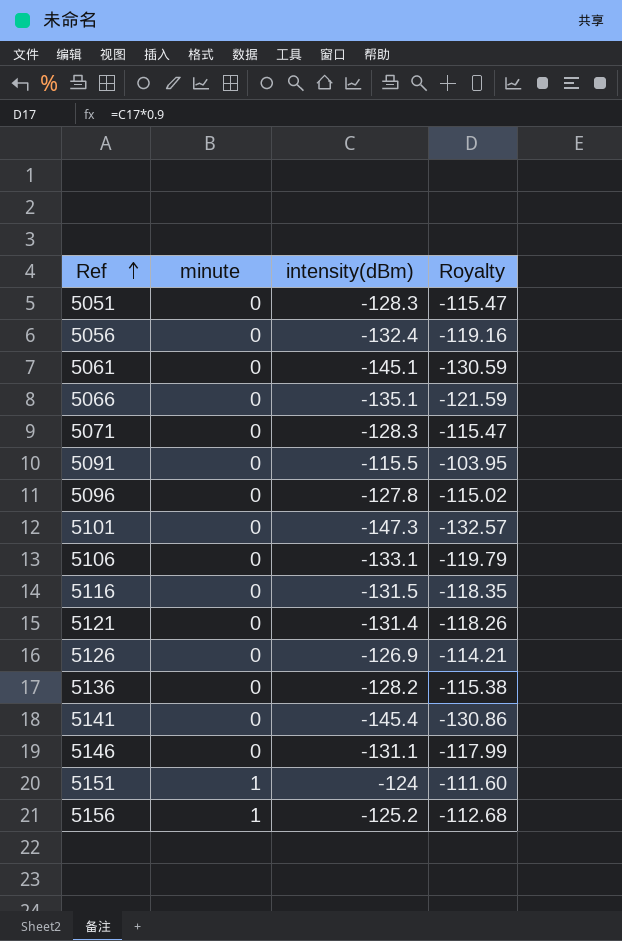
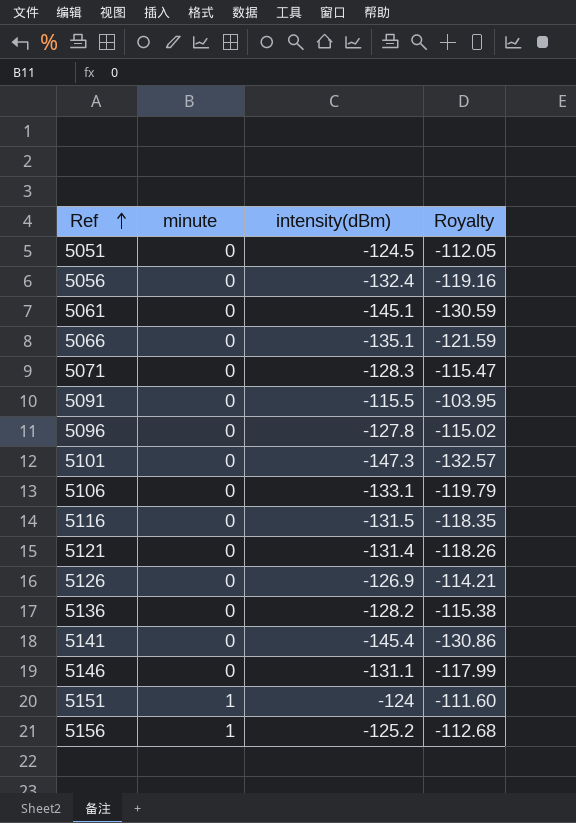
5051 | intensity(dBm): -128.3 -> -124.5
5051 | Royalty: -115.47 -> -112.05

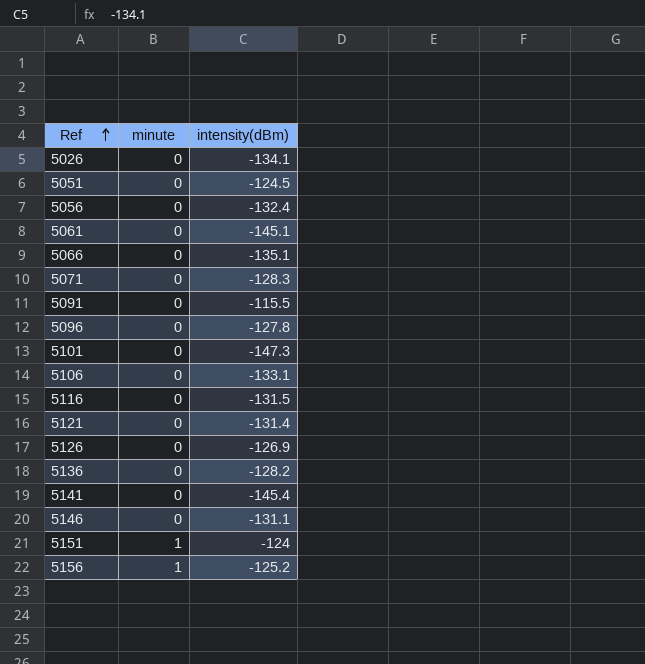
column Royalty | formula: [intensity(dBm)] * 0.9 -> none
row 5026: none -> 0 | -134.1

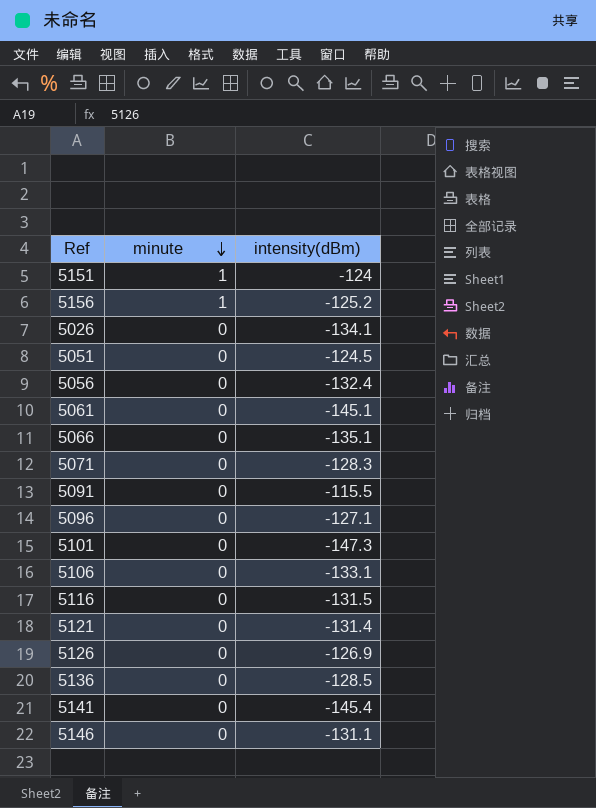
row order: Ref ascending -> minute descending
5096 | intensity(dBm): -127.8 -> -127.1
5136 | intensity(dBm): -128.2 -> -128.5

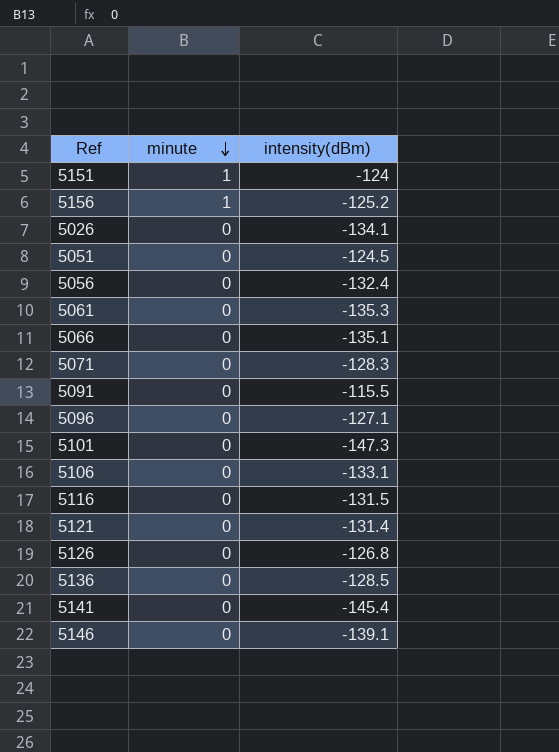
5061 | intensity(dBm): -145.1 -> -135.3
5126 | intensity(dBm): -126.9 -> -126.8
5146 | intensity(dBm): -131.1 -> -139.1

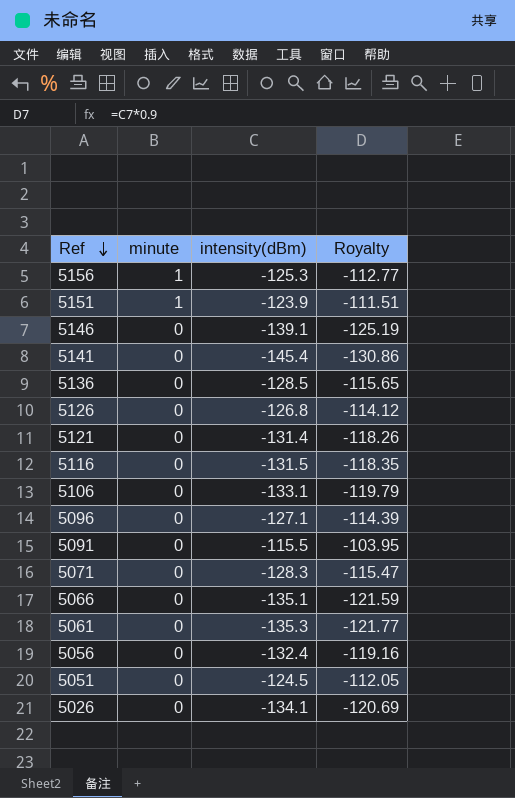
row order: minute descending -> Ref descending
column Royalty | formula: none -> [intensity(dBm)] * 0.9
row 5101: 0 | -147.3 -> none
5156 | intensity(dBm): -125.2 -> -125.3
5151 | intensity(dBm): -124 -> -123.9

